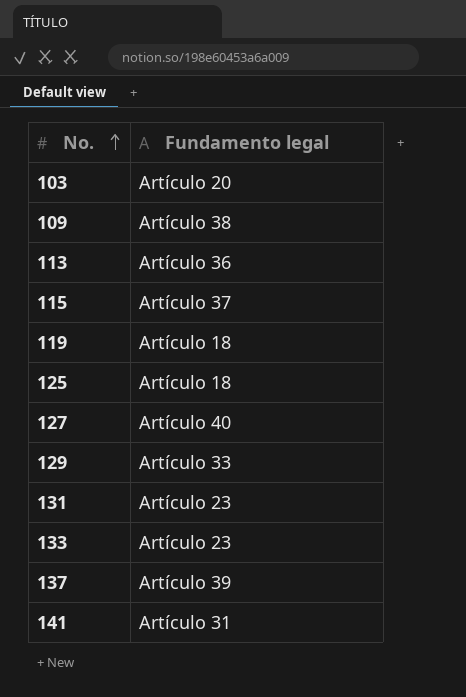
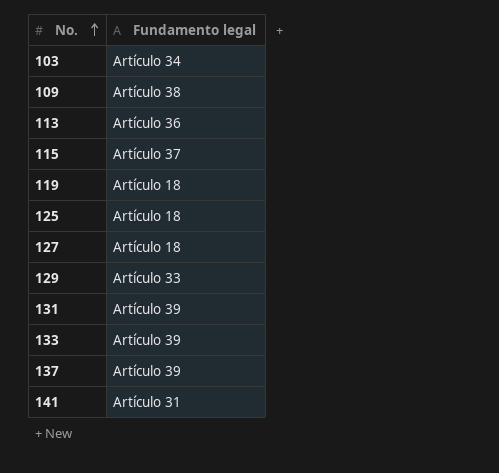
103 | Fundamento legal: Artículo 20 -> Artículo 34
127 | Fundamento legal: Artículo 40 -> Artículo 18
131 | Fundamento legal: Artículo 23 -> Artículo 39
133 | Fundamento legal: Artículo 23 -> Artículo 39

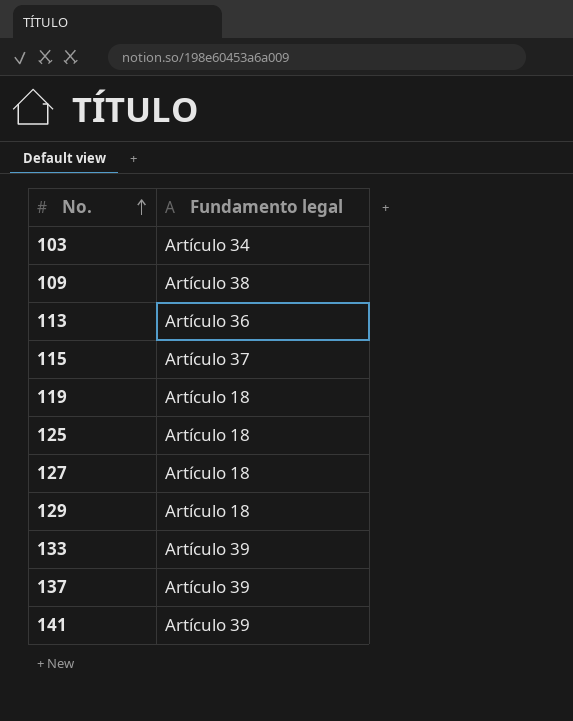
row 131: Artículo 39 -> none
129 | Fundamento legal: Artículo 33 -> Artículo 18
141 | Fundamento legal: Artículo 31 -> Artículo 39

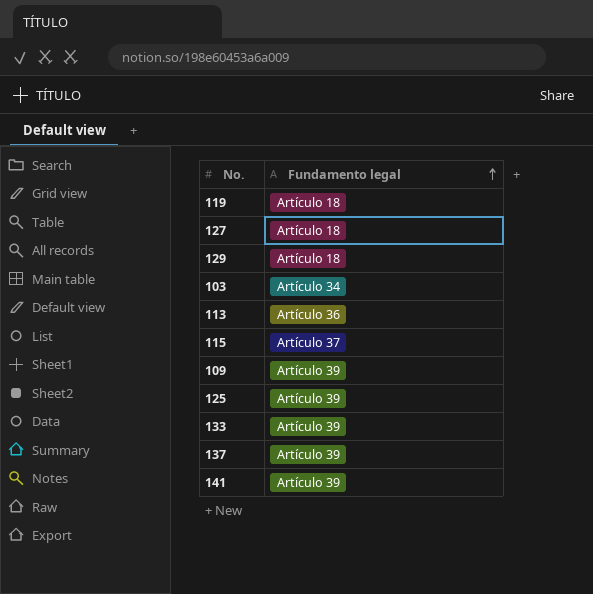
row order: No. ascending -> Fundamento legal ascending
109 | Fundamento legal: Artículo 38 -> Artículo 39
125 | Fundamento legal: Artículo 18 -> Artículo 39

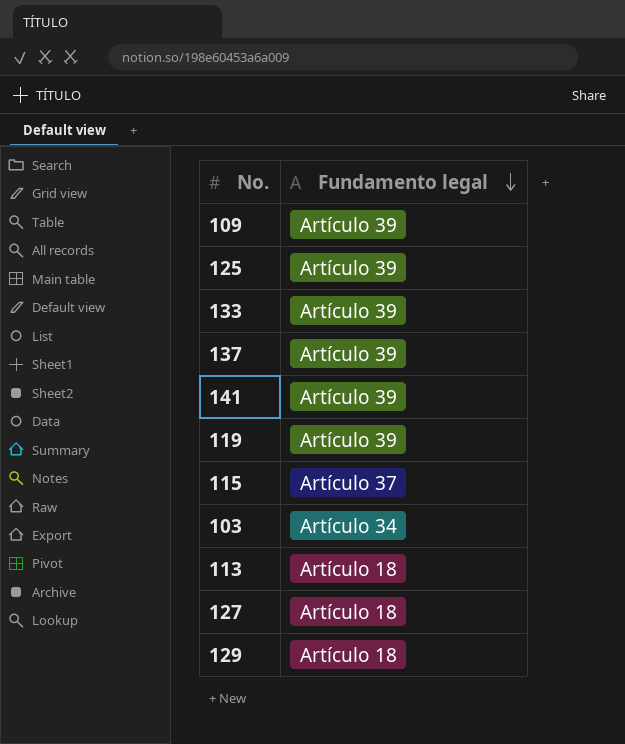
row order: Fundamento legal ascending -> Fundamento legal descending
119 | Fundamento legal: Artículo 18 -> Artículo 39
113 | Fundamento legal: Artículo 36 -> Artículo 18

